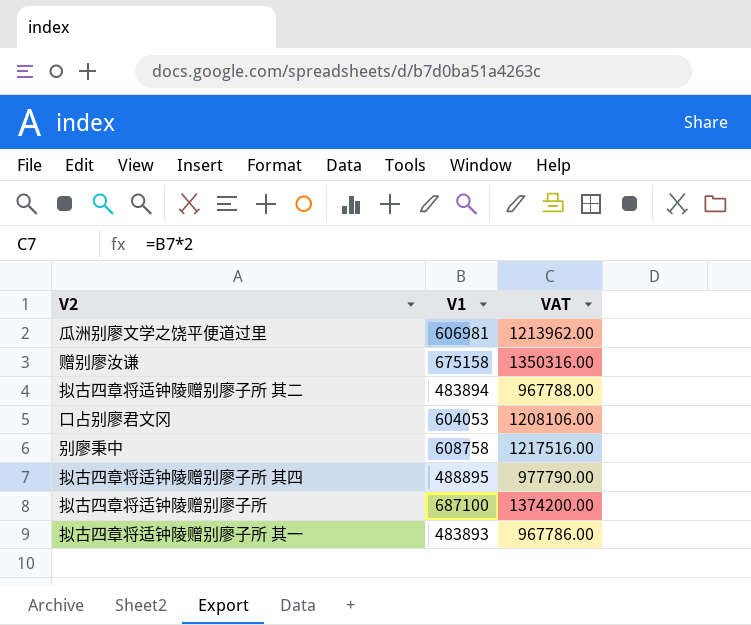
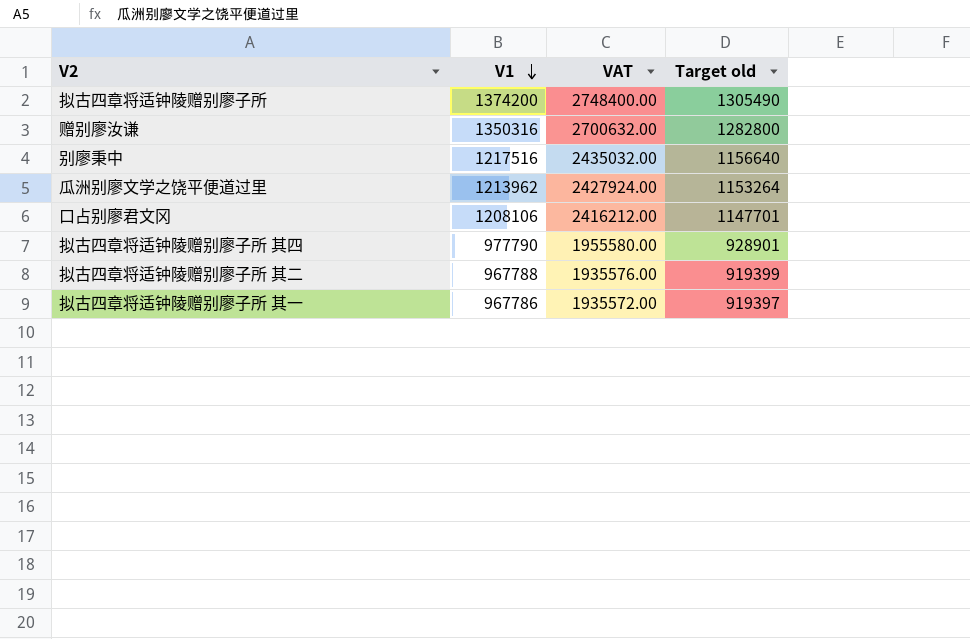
row order: none -> V1 descending
column Target old | formula: none -> [V1] * 0.95
拟古四章将适钟陵赠别廖子所 | V1: 687100 -> 1374200
拟古四章将适钟陵赠别廖子所 | VAT: 1374200.00 -> 2748400.00
赠别廖汝谦 | V1: 675158 -> 1350316
赠别廖汝谦 | VAT: 1350316.00 -> 2700632.00
别廖秉中 | V1: 608758 -> 1217516
别廖秉中 | VAT: 1217516.00 -> 2435032.00
瓜洲别廖文学之饶平便道过里 | V1: 606981 -> 1213962
瓜洲别廖文学之饶平便道过里 | VAT: 1213962.00 -> 2427924.00
口占别廖君文冈 | V1: 604053 -> 1208106
口占别廖君文冈 | VAT: 1208106.00 -> 2416212.00
拟古四章将适钟陵赠别廖子所 其四 | V1: 488895 -> 977790
拟古四章将适钟陵赠别廖子所 其四 | VAT: 977790.00 -> 1955580.00
拟古四章将适钟陵赠别廖子所 其二 | V1: 483894 -> 967788
拟古四章将适钟陵赠别廖子所 其二 | VAT: 967788.00 -> 1935576.00
拟古四章将适钟陵赠别廖子所 其一 | V1: 483893 -> 967786
拟古四章将适钟陵赠别廖子所 其一 | VAT: 967786.00 -> 1935572.00

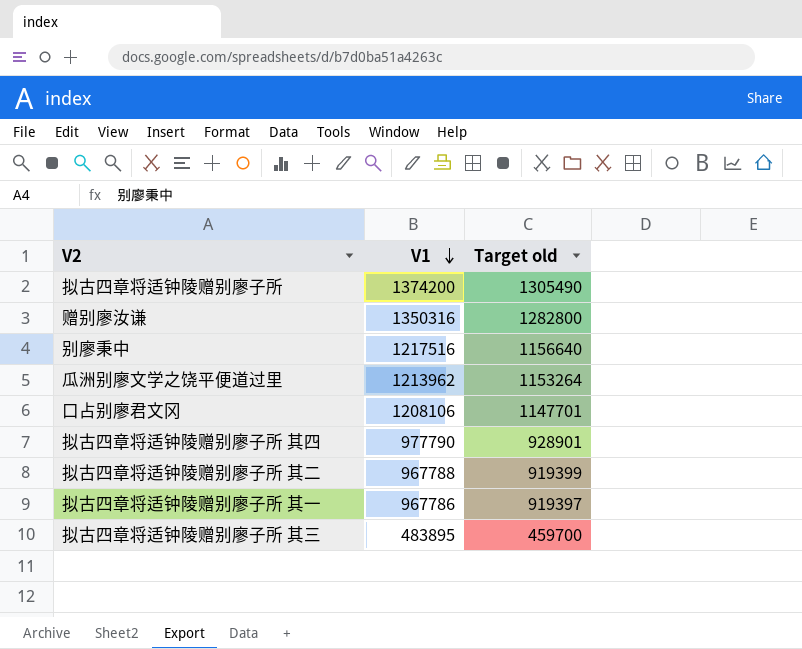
column VAT | formula: [V1] * 2 -> none
row 拟古四章将适钟陵赠别廖子所 其三: none -> 483895 | 459700

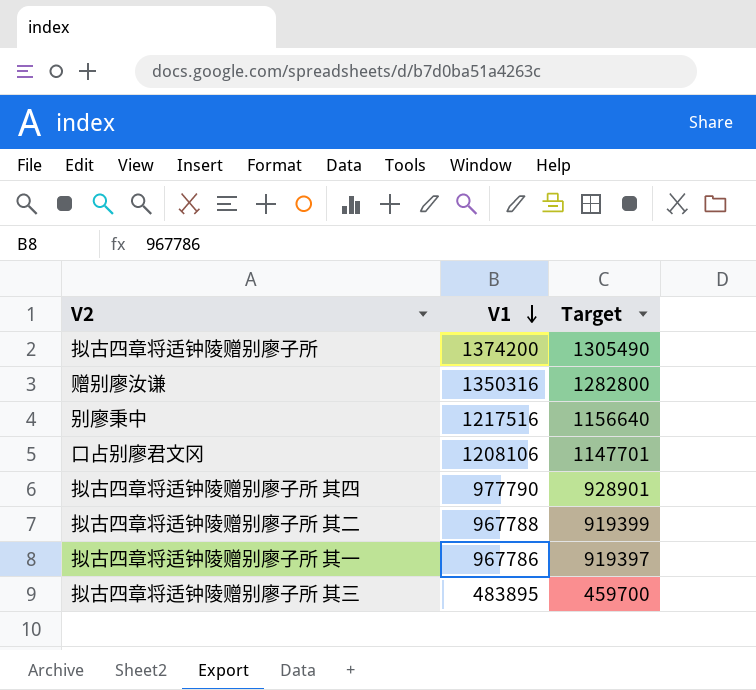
column name: Target old -> Target
row 瓜洲别廖文学之饶平便道过里: 1213962 | 1153264 -> none

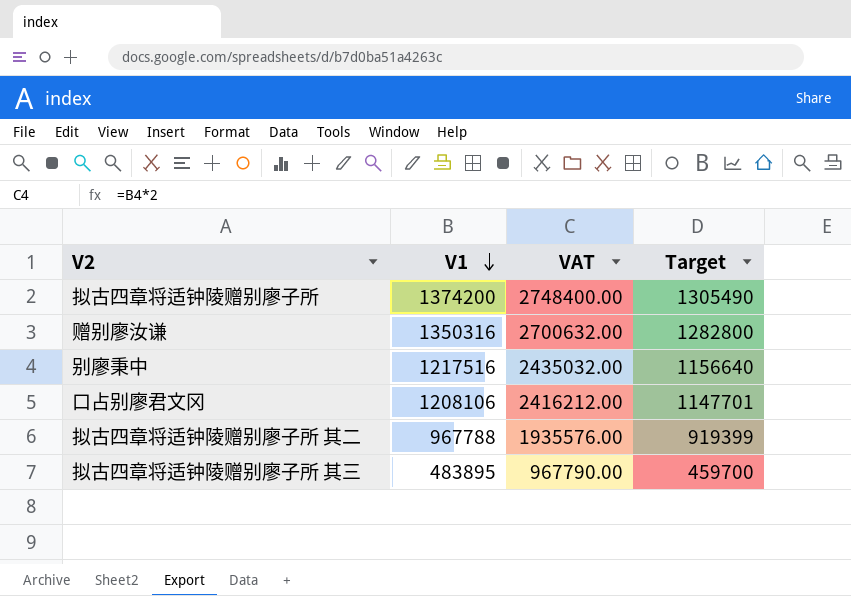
column VAT | formula: none -> [V1] * 2
row 拟古四章将适钟陵赠别廖子所 其四: 977790 | 928901 -> none
row 拟古四章将适钟陵赠别廖子所 其一: 967786 | 919397 -> none

